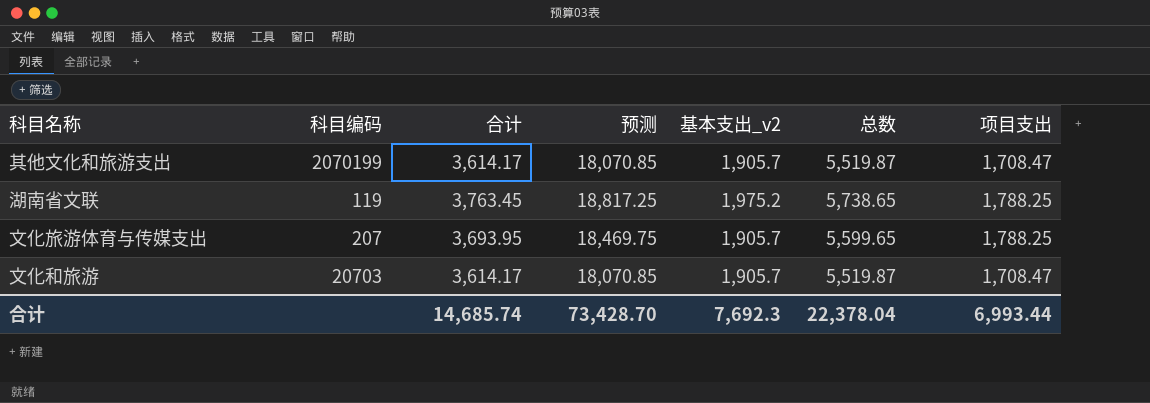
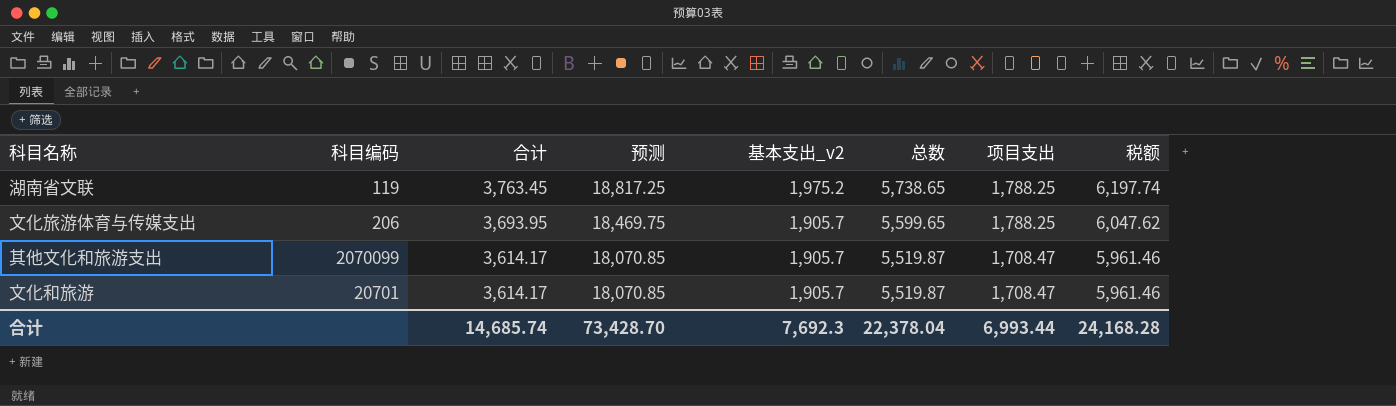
row order: none -> 合计 descending
column 税额 | formula: none -> [总数] * 1.08
文化旅游体育与传媒支出 | 科目编码: 207 -> 206
其他文化和旅游支出 | 科目编码: 2070199 -> 2070099
文化和旅游 | 科目编码: 20703 -> 20701

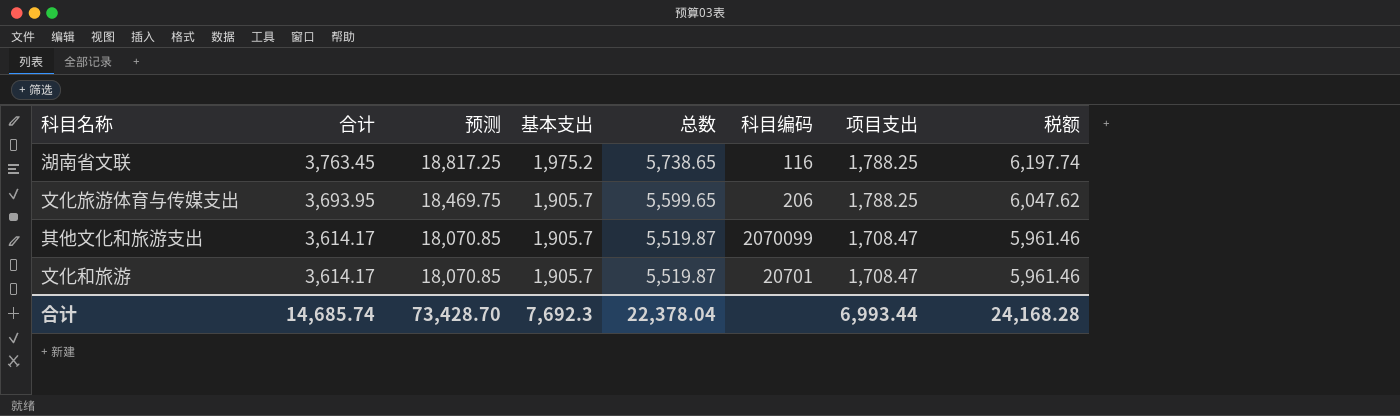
column name: 基本支出_v2 -> 基本支出
column 科目编码 | position: 2 -> 6
湖南省文联 | 科目编码: 119 -> 116

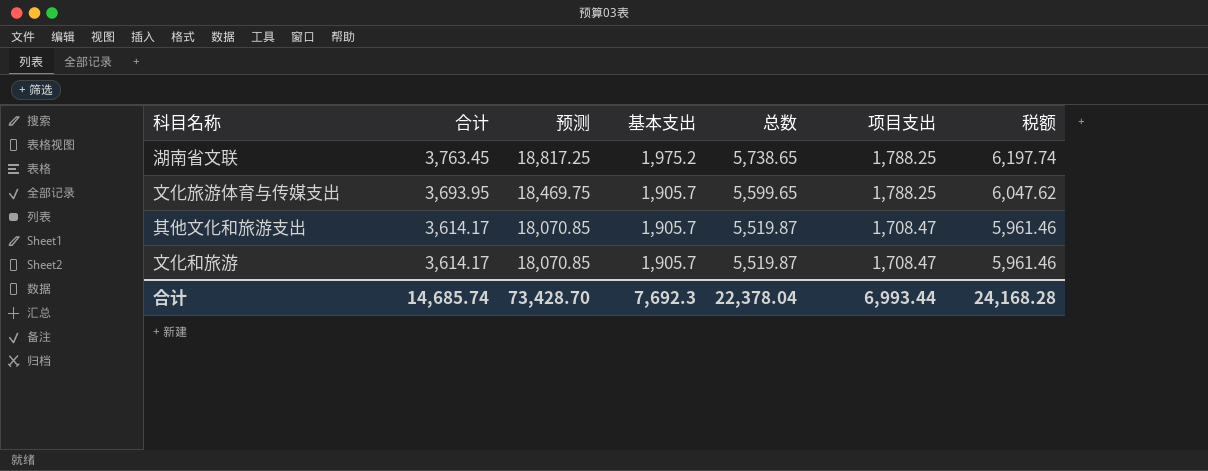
column 科目编码 | position: 6 -> none

